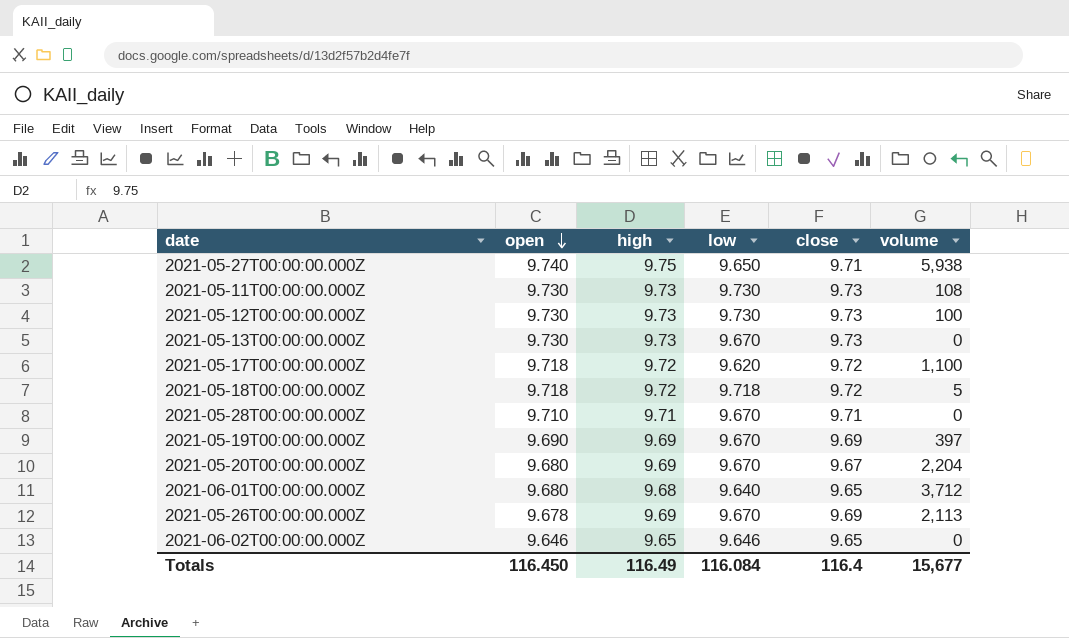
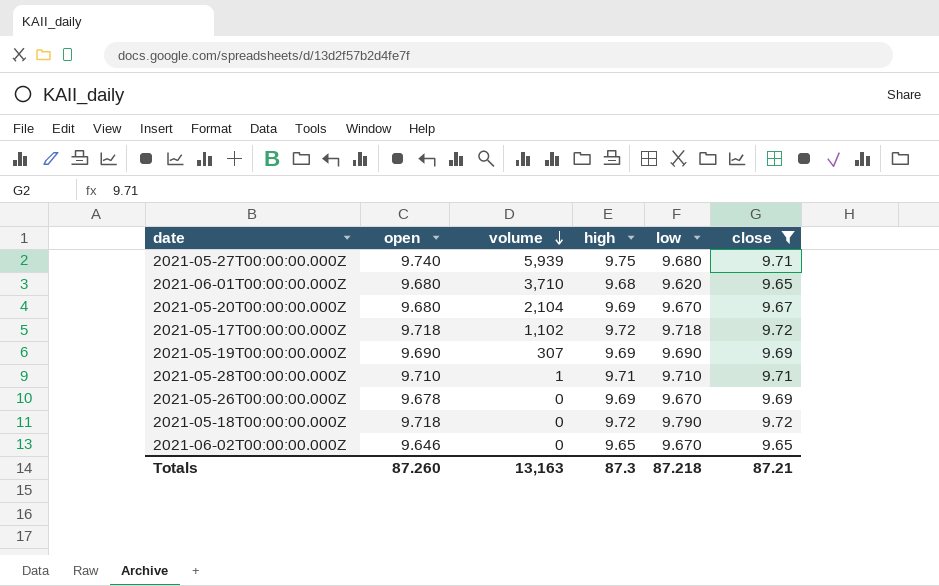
filter: none -> close != 9.73
row order: open descending -> volume descending
column volume | position: 6 -> 3
2021-05-27T00:00:00.000Z | volume: 5,938 -> 5,939
2021-05-27T00:00:00.000Z | low: 9.650 -> 9.680
2021-06-01T00:00:00.000Z | volume: 3,712 -> 3,710
2021-06-01T00:00:00.000Z | low: 9.640 -> 9.620
2021-05-20T00:00:00.000Z | volume: 2,204 -> 2,104
2021-05-17T00:00:00.000Z | volume: 1,100 -> 1,102
2021-05-17T00:00:00.000Z | low: 9.620 -> 9.718
2021-05-19T00:00:00.000Z | volume: 397 -> 307
2021-05-19T00:00:00.000Z | low: 9.670 -> 9.690
2021-05-28T00:00:00.000Z | volume: 0 -> 1
2021-05-28T00:00:00.000Z | low: 9.670 -> 9.710
2021-05-26T00:00:00.000Z | volume: 2,113 -> 0
2021-05-18T00:00:00.000Z | volume: 5 -> 0
2021-05-18T00:00:00.000Z | low: 9.718 -> 9.790
2021-06-02T00:00:00.000Z | low: 9.646 -> 9.670
Totals | open: 116.450 -> 87.260
Totals | volume: 15,677 -> 13,163
Totals | high: 116.49 -> 87.3
Totals | low: 116.084 -> 87.218
Totals | close: 116.4 -> 87.21

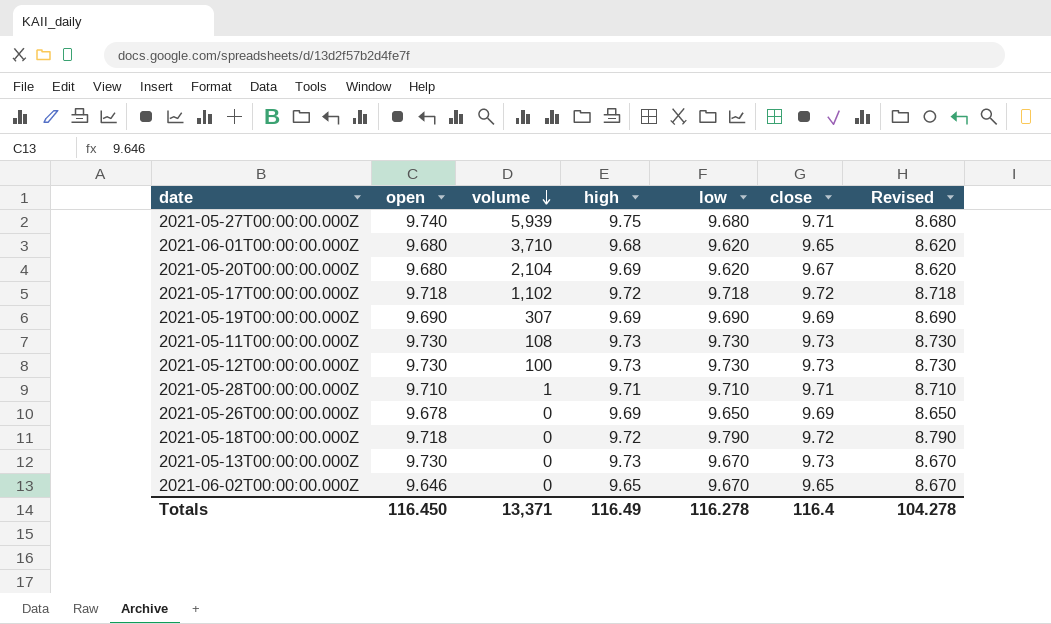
filter: close != 9.73 -> none
column Revised | formula: none -> [low] - 1
2021-05-20T00:00:00.000Z | low: 9.670 -> 9.620
2021-05-26T00:00:00.000Z | low: 9.670 -> 9.650
Totals | open: 87.260 -> 116.450
Totals | volume: 13,163 -> 13,371
Totals | high: 87.3 -> 116.49
Totals | low: 87.218 -> 116.278
Totals | close: 87.21 -> 116.4

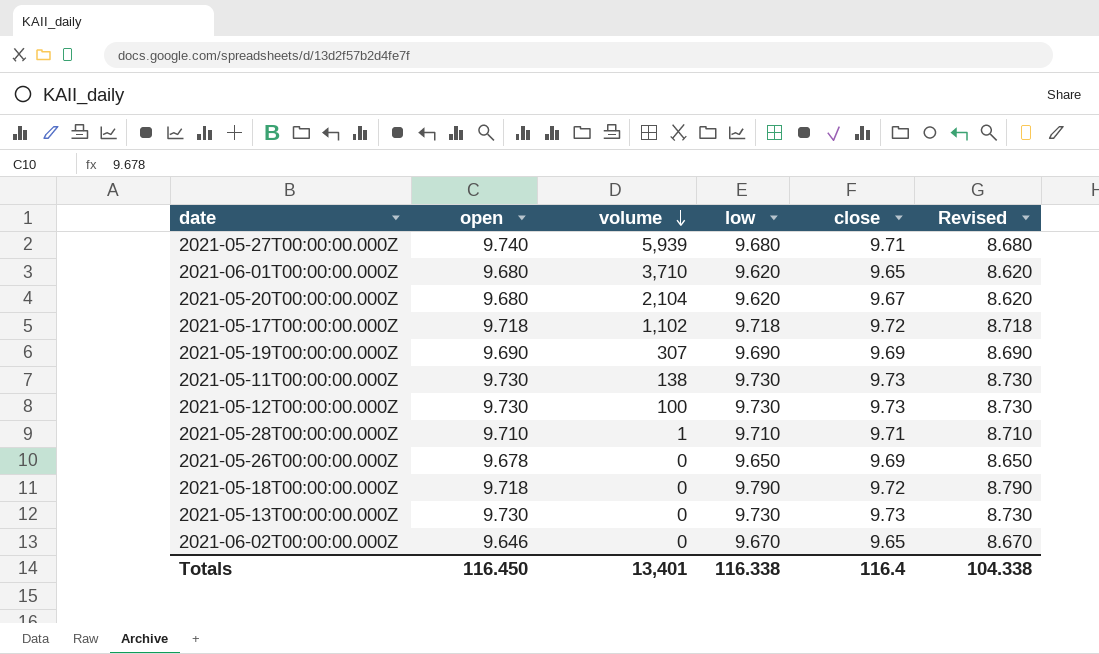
column high | position: 4 -> none
2021-05-11T00:00:00.000Z | volume: 108 -> 138
2021-05-13T00:00:00.000Z | low: 9.670 -> 9.730
2021-05-13T00:00:00.000Z | Revised: 8.670 -> 8.730
Totals | volume: 13,371 -> 13,401
Totals | low: 116.278 -> 116.338
Totals | Revised: 104.278 -> 104.338

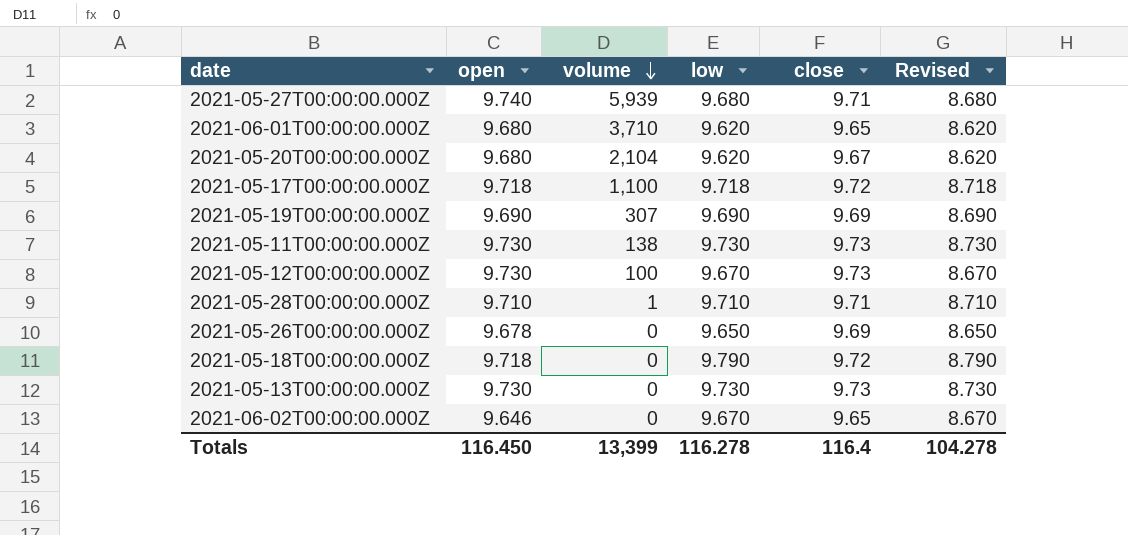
2021-05-17T00:00:00.000Z | volume: 1,102 -> 1,100
2021-05-12T00:00:00.000Z | low: 9.730 -> 9.670
2021-05-12T00:00:00.000Z | Revised: 8.730 -> 8.670
Totals | volume: 13,401 -> 13,399
Totals | low: 116.338 -> 116.278
Totals | Revised: 104.338 -> 104.278

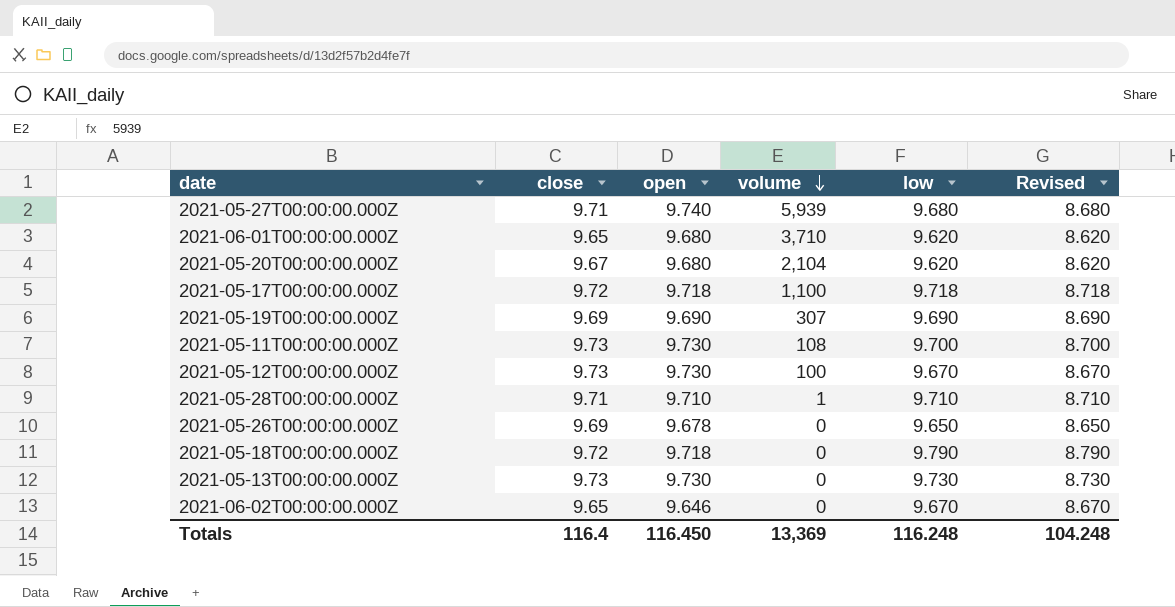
column close | position: 5 -> 2
2021-05-11T00:00:00.000Z | volume: 138 -> 108
2021-05-11T00:00:00.000Z | low: 9.730 -> 9.700
2021-05-11T00:00:00.000Z | Revised: 8.730 -> 8.700
Totals | volume: 13,399 -> 13,369
Totals | low: 116.278 -> 116.248
Totals | Revised: 104.278 -> 104.248

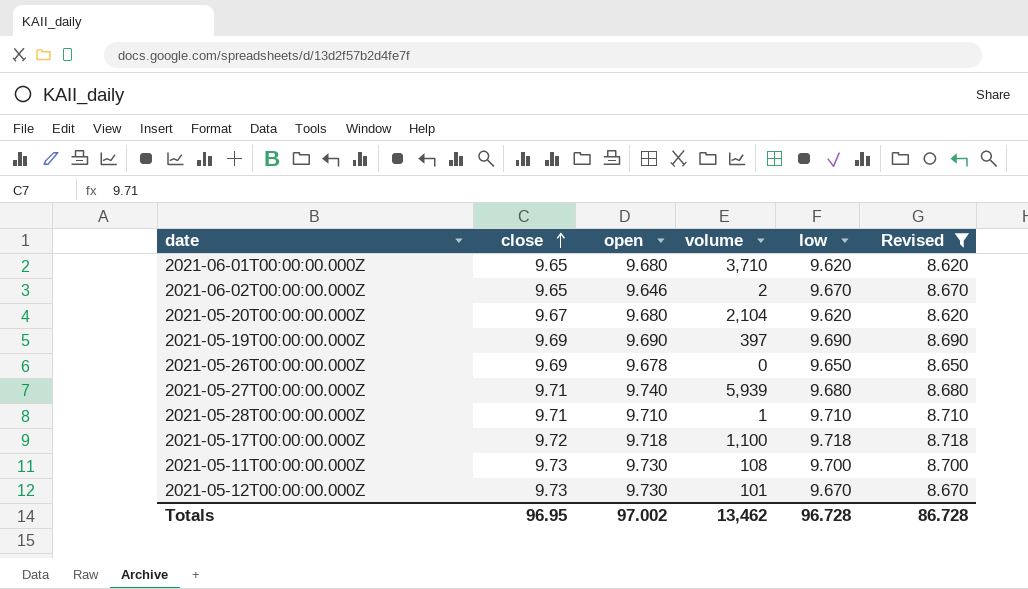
filter: none -> Revised <= 8.718
row order: volume descending -> close ascending
2021-06-02T00:00:00.000Z | volume: 0 -> 2
2021-05-19T00:00:00.000Z | volume: 307 -> 397
2021-05-12T00:00:00.000Z | volume: 100 -> 101
Totals | close: 116.4 -> 96.95
Totals | open: 116.450 -> 97.002
Totals | volume: 13,369 -> 13,462
Totals | low: 116.248 -> 96.728
Totals | Revised: 104.248 -> 86.728

